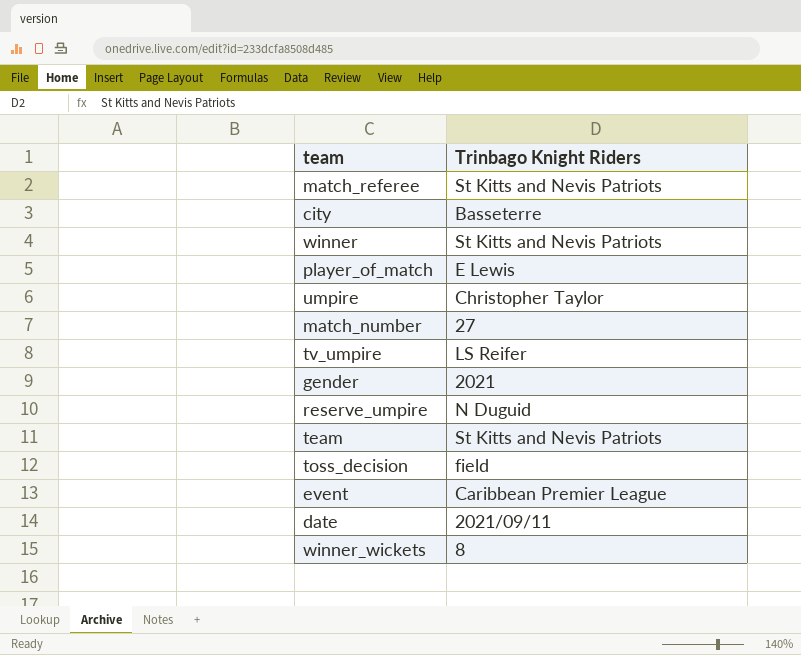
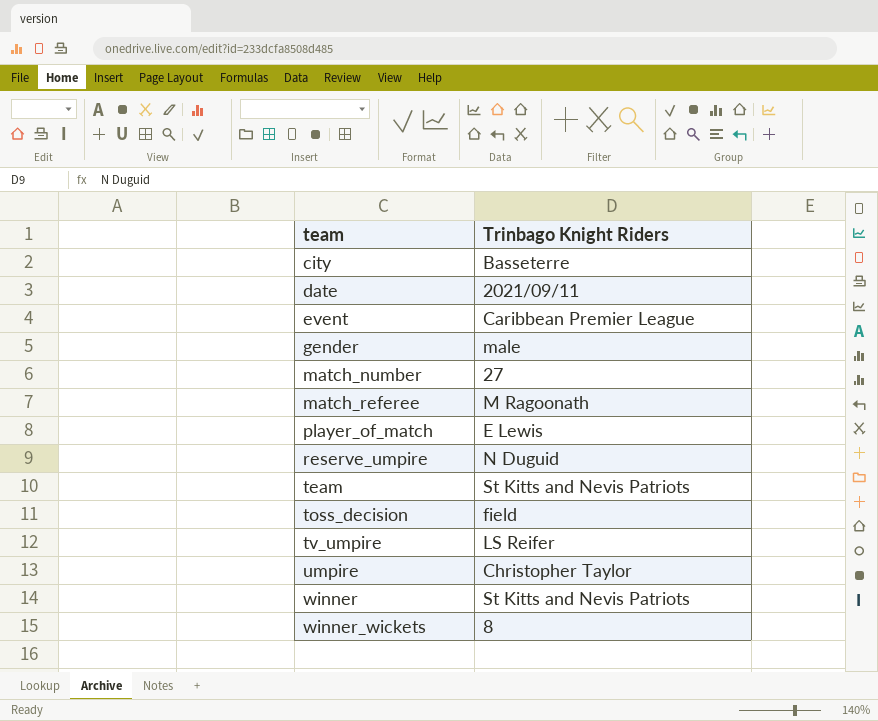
row order: none -> team ascending
gender | Trinbago Knight Riders: 2021 -> male
match_referee | Trinbago Knight Riders: St Kitts and Nevis Patriots -> M Ragoonath

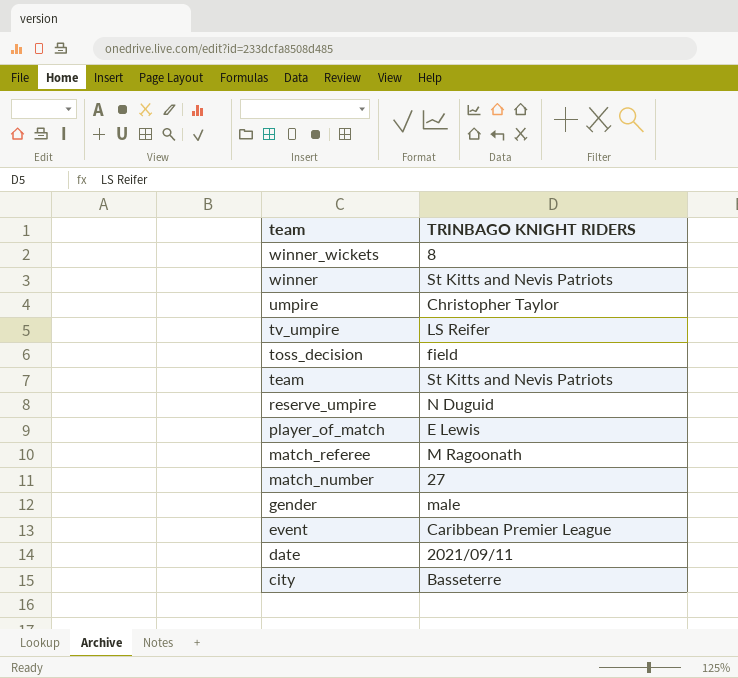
row order: team ascending -> team descending
column name: Trinbago Knight Riders -> TRINBAGO KNIGHT RIDERS

